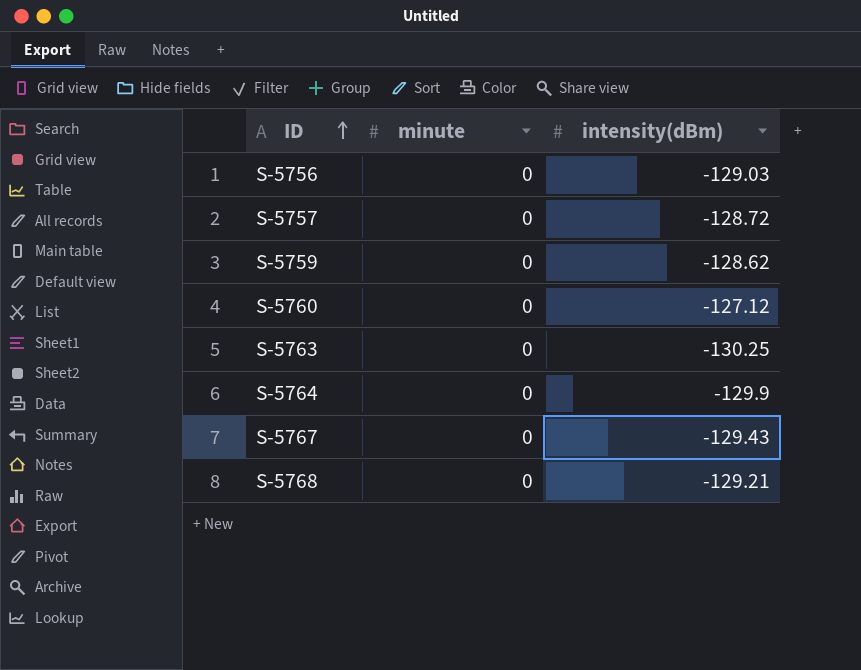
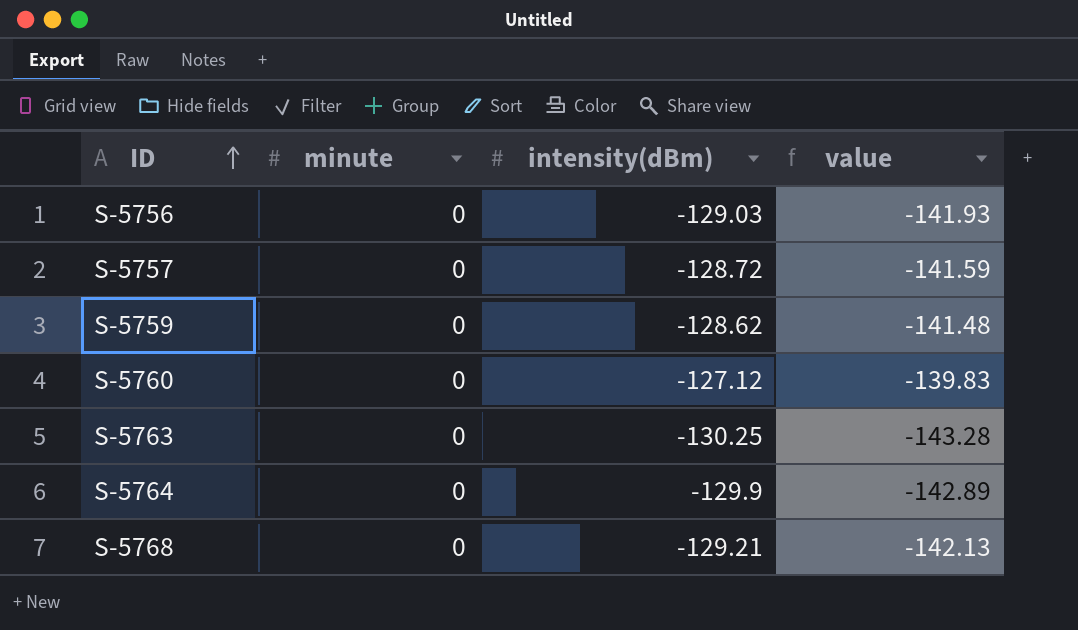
column value | formula: none -> [intensity(dBm)] * 1.1
row S-5767: 0 | -129.43 -> none

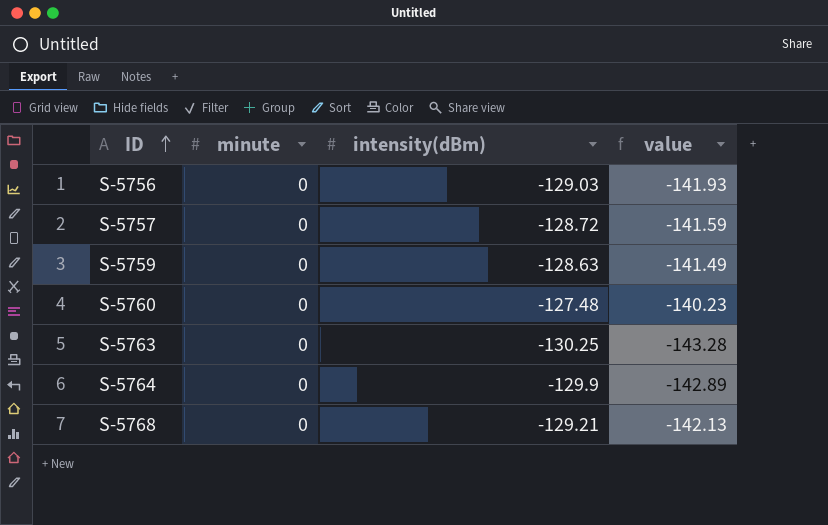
S-5759 | intensity(dBm): -128.62 -> -128.63
S-5759 | value: -141.48 -> -141.49
S-5760 | intensity(dBm): -127.12 -> -127.48
S-5760 | value: -139.83 -> -140.23

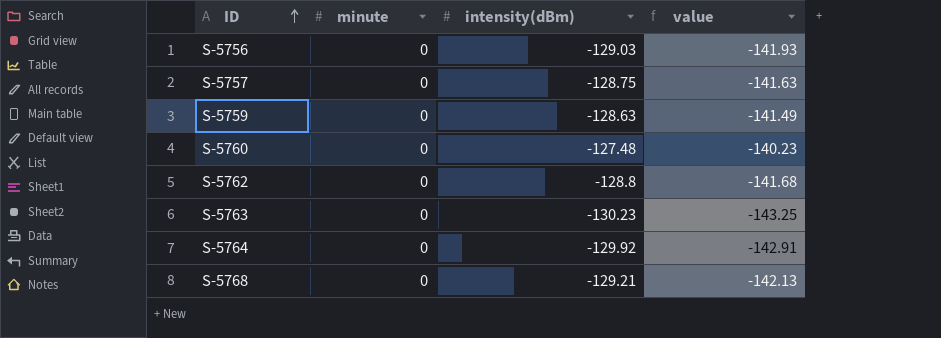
S-5757 | intensity(dBm): -128.72 -> -128.75
S-5757 | value: -141.59 -> -141.63
row S-5762: none -> 0 | -128.8 | -141.68
S-5763 | intensity(dBm): -130.25 -> -130.23
S-5763 | value: -143.28 -> -143.25
S-5764 | intensity(dBm): -129.9 -> -129.92
S-5764 | value: -142.89 -> -142.91

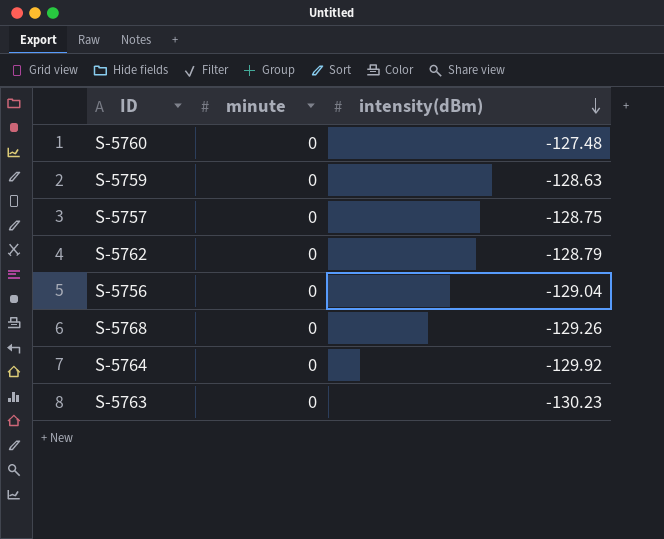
row order: ID ascending -> intensity(dBm) descending
column value | formula: [intensity(dBm)] * 1.1 -> none
S-5762 | intensity(dBm): -128.8 -> -128.79
S-5756 | intensity(dBm): -129.03 -> -129.04
S-5768 | intensity(dBm): -129.21 -> -129.26

